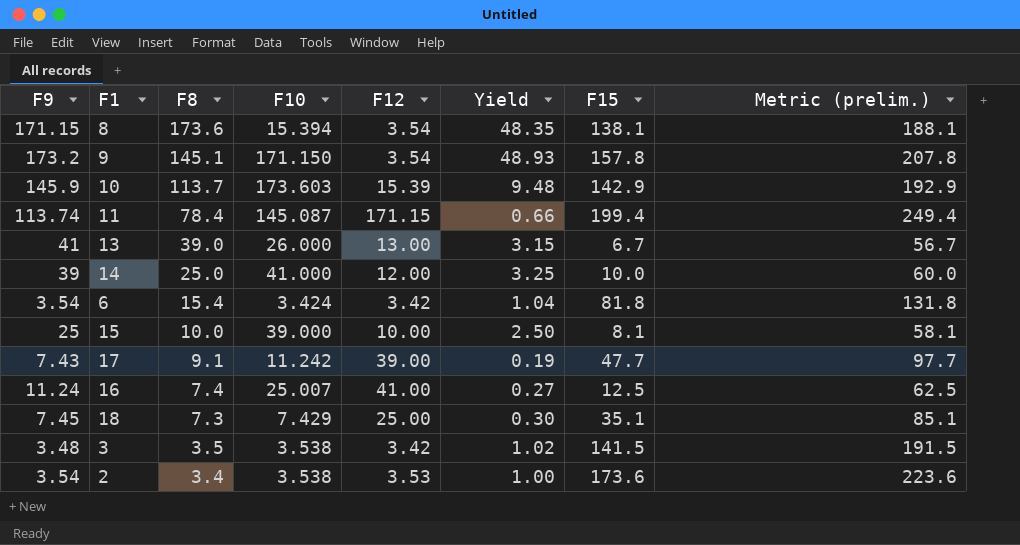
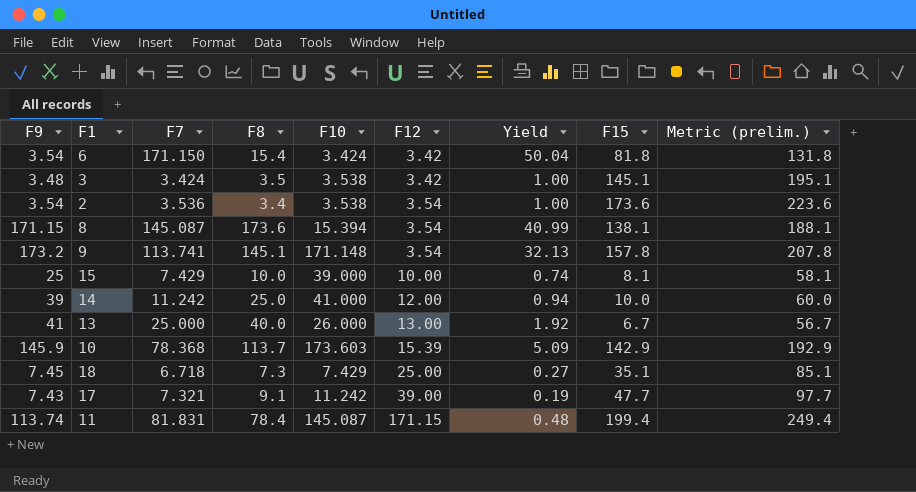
row order: F8 descending -> F12 ascending
column F7 | position: none -> 3
column Yield | formula: [F9] / [F12] -> [F7] / [F12]
row 16: 11.24 | 7.4 | 25.007 | 41.00 | 0.27 | 12.5 | 62.5 -> none
3 | F15: 141.5 -> 145.1
3 | Metric (prelim.): 191.5 -> 195.1
2 | F12: 3.53 -> 3.54
9 | F10: 171.150 -> 171.148
13 | F8: 39.0 -> 40.0

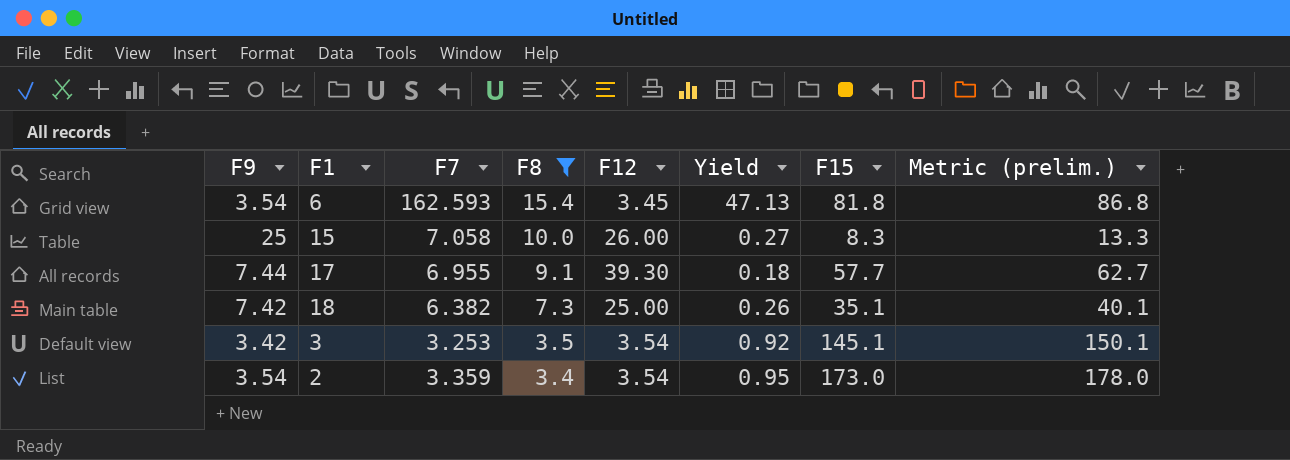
filter: none -> F8 <= 15.4
row order: F12 ascending -> F8 descending
column F10 | position: 5 -> none
column Metric (prelim.) | formula: [F15] + 50 -> [F15] + 5
6 | F7: 171.150 -> 162.593
6 | F12: 3.42 -> 3.45
6 | Yield: 50.04 -> 47.13
15 | F7: 7.429 -> 7.058
15 | F12: 10.00 -> 26.00
15 | Yield: 0.74 -> 0.27
15 | F15: 8.1 -> 8.3
17 | F9: 7.43 -> 7.44
17 | F7: 7.321 -> 6.955
17 | F12: 39.00 -> 39.30
17 | Yield: 0.19 -> 0.18
17 | F15: 47.7 -> 57.7
18 | F9: 7.45 -> 7.42
18 | F7: 6.718 -> 6.382
18 | Yield: 0.27 -> 0.26
3 | F9: 3.48 -> 3.42
3 | F7: 3.424 -> 3.253
3 | F12: 3.42 -> 3.54
3 | Yield: 1.00 -> 0.92
2 | F7: 3.536 -> 3.359
2 | Yield: 1.00 -> 0.95
2 | F15: 173.6 -> 173.0

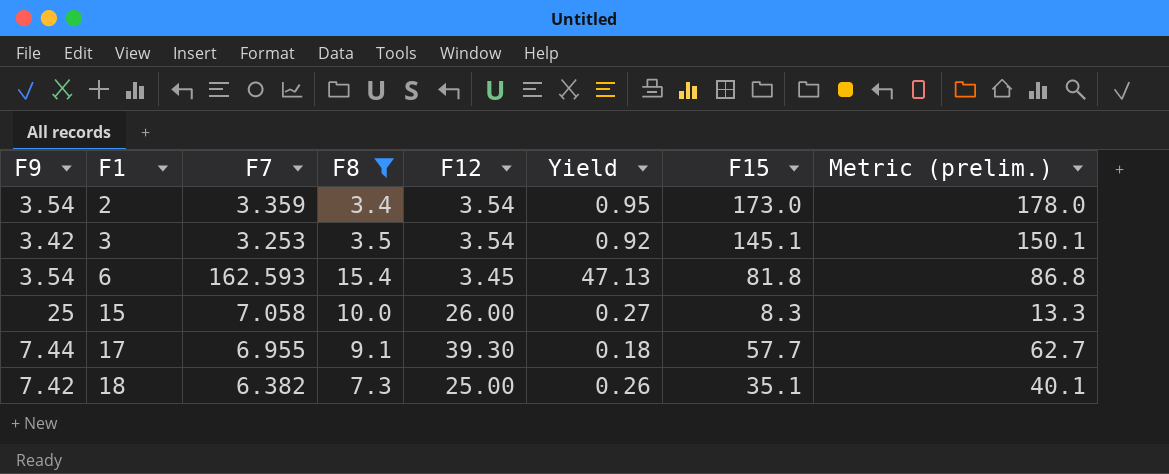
row order: F8 descending -> F1 ascending

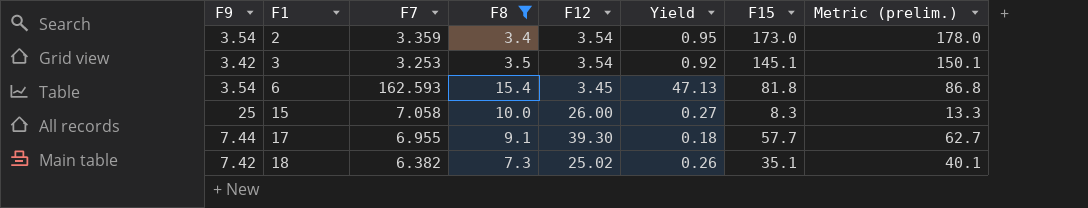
18 | F12: 25.00 -> 25.02

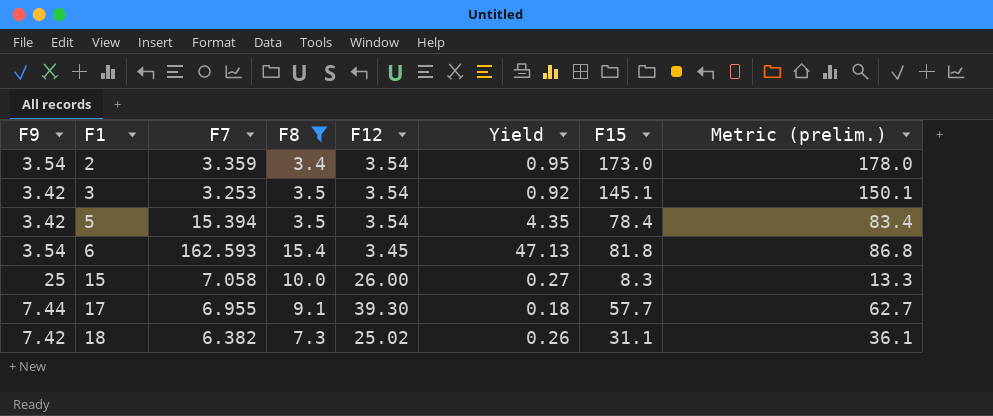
row 5: none -> 3.42 | 15.394 | 3.5 | 3.54 | 4.35 | 78.4 | 83.4
18 | F15: 35.1 -> 31.1
18 | Metric (prelim.): 40.1 -> 36.1

